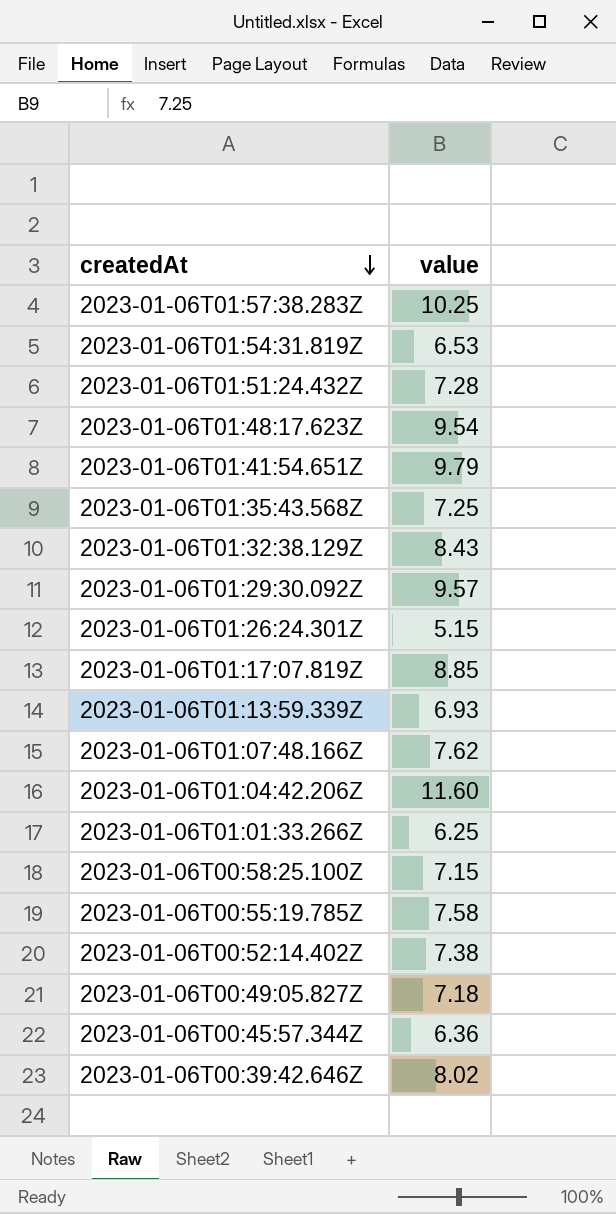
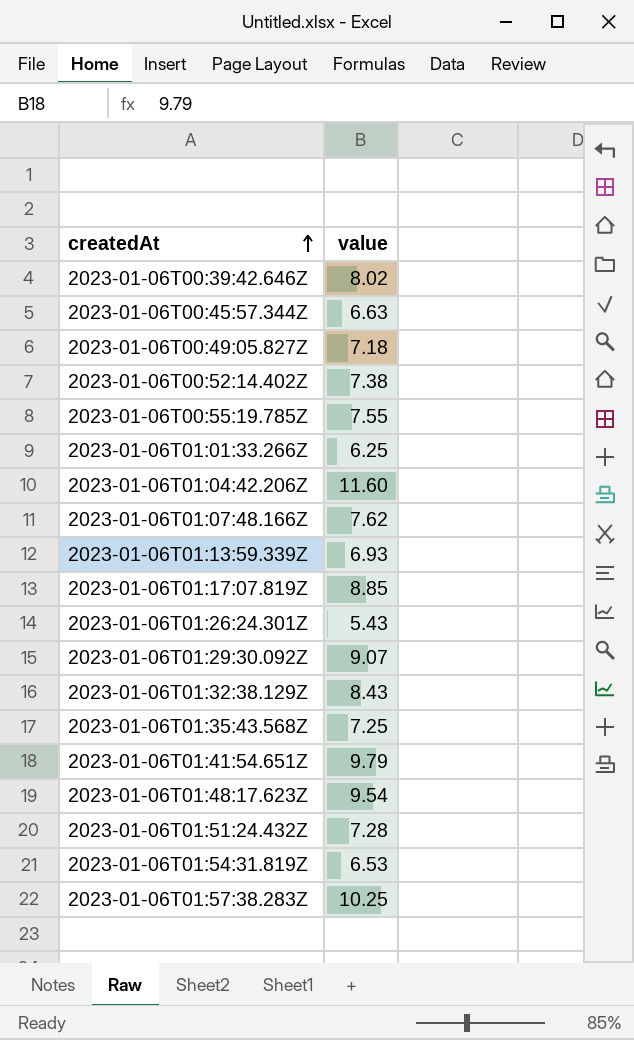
row order: createdAt descending -> createdAt ascending
row 2023-01-06T00:58:25.100Z: 7.15 -> none
2023-01-06T00:45:57.344Z | value: 6.36 -> 6.63
2023-01-06T00:55:19.785Z | value: 7.58 -> 7.55
2023-01-06T01:26:24.301Z | value: 5.15 -> 5.43
2023-01-06T01:29:30.092Z | value: 9.57 -> 9.07

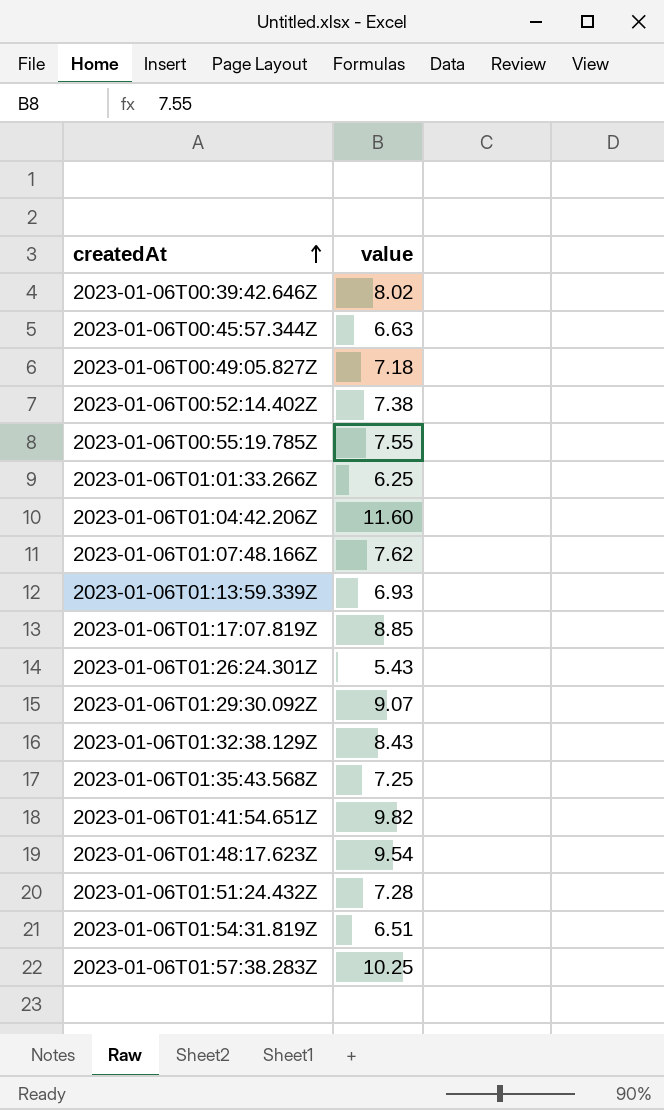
2023-01-06T01:41:54.651Z | value: 9.79 -> 9.82
2023-01-06T01:54:31.819Z | value: 6.53 -> 6.51

